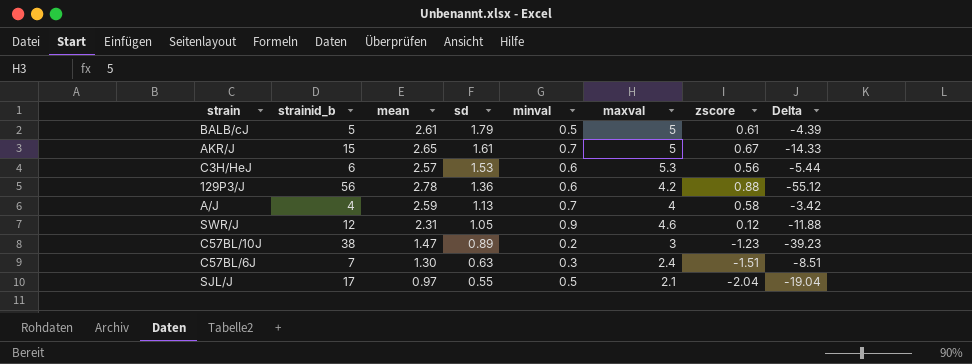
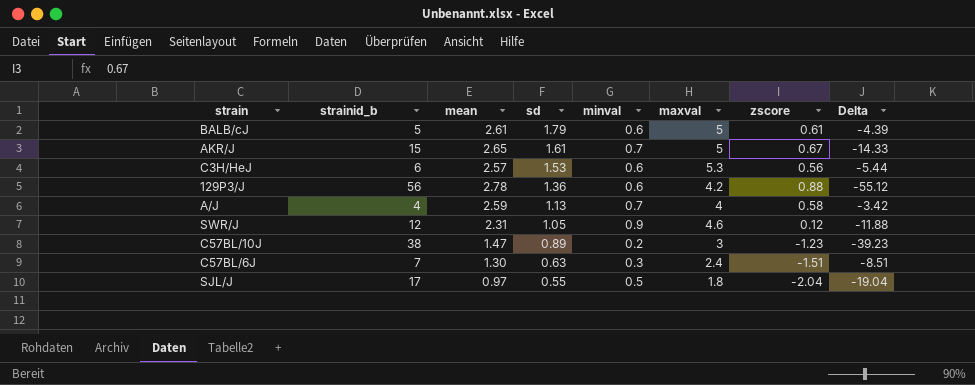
BALB/cJ | minval: 0.5 -> 0.6
SJL/J | maxval: 2.1 -> 1.8

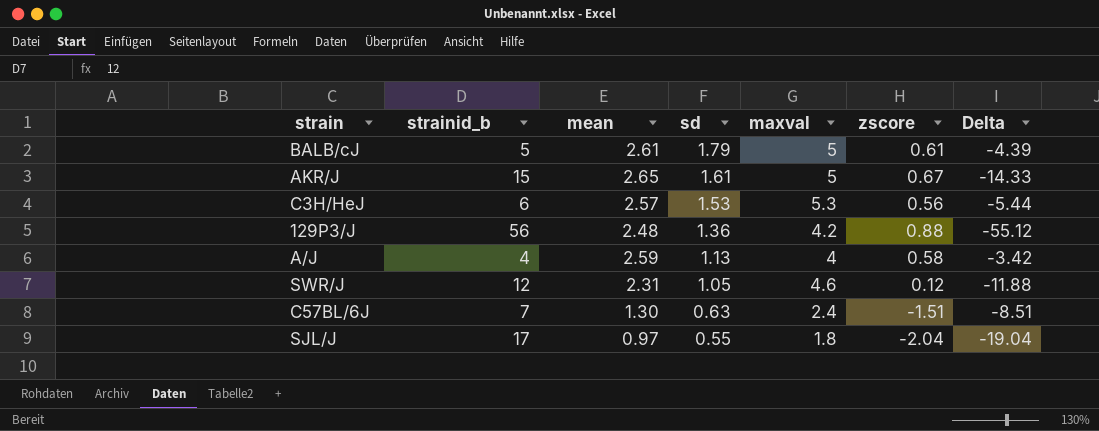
column minval | position: 5 -> none
row C57BL/10J: 38 | 1.47 | 0.89 | 0.2 | 3 | -1.23 | -39.23 -> none
129P3/J | mean: 2.78 -> 2.48

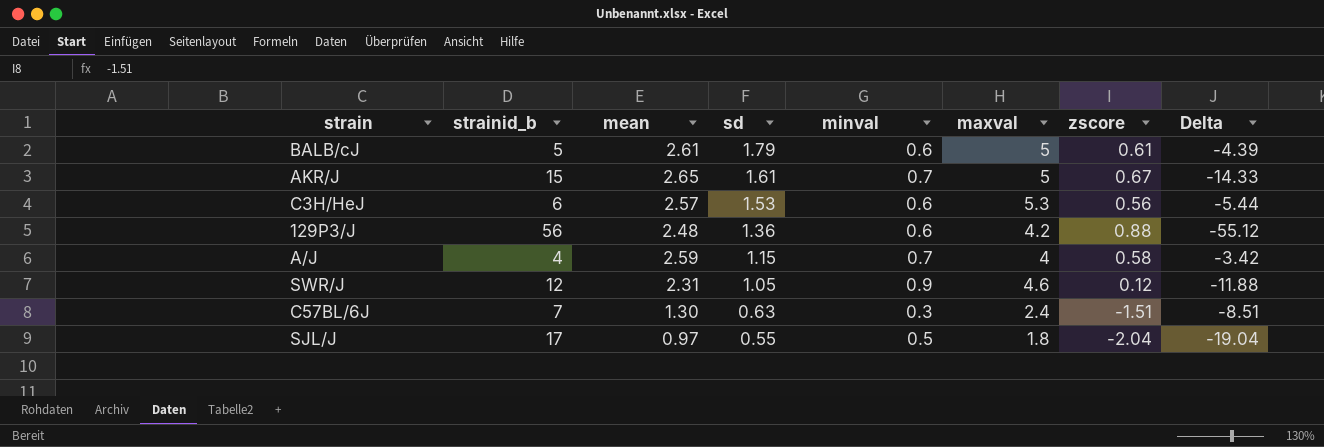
column minval | position: none -> 5
A/J | sd: 1.13 -> 1.15

